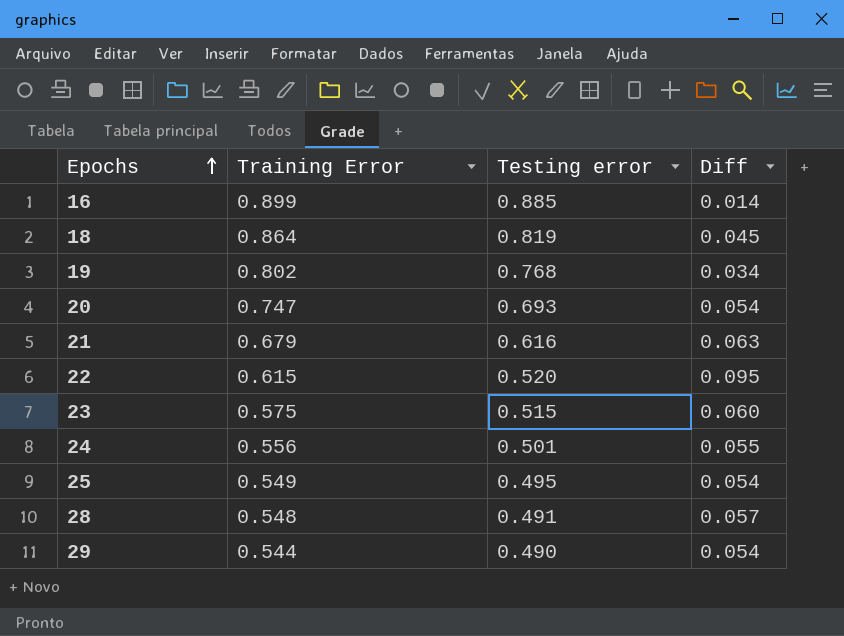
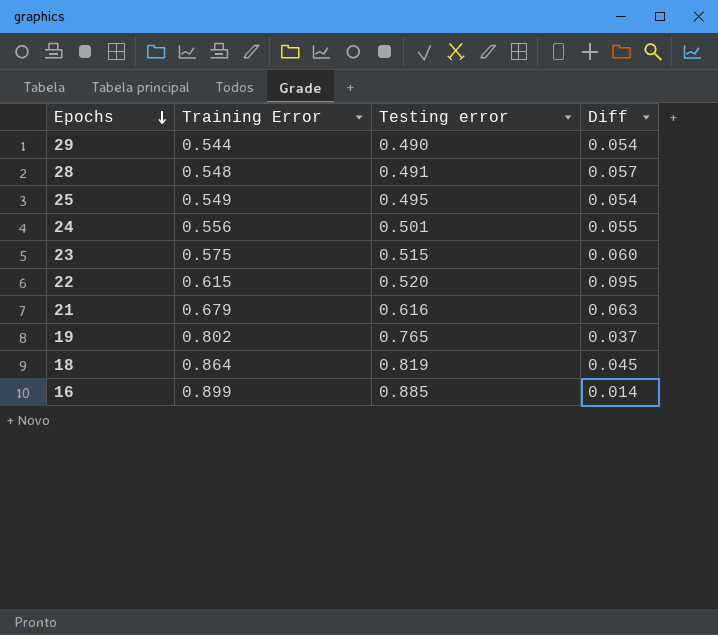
row order: Epochs ascending -> Epochs descending
row 20: 0.747 | 0.693 | 0.054 -> none
19 | Testing error: 0.768 -> 0.765
19 | Diff: 0.034 -> 0.037

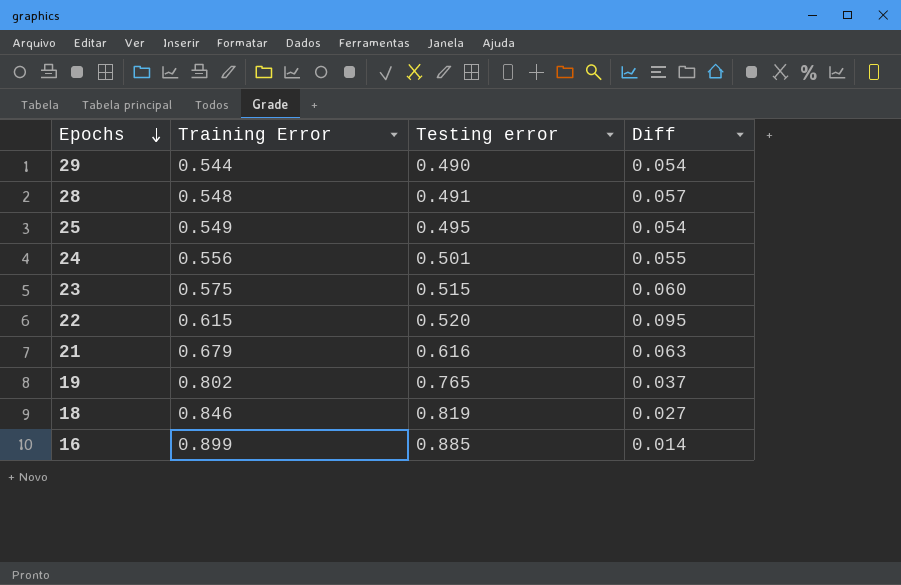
18 | Training Error: 0.864 -> 0.846
18 | Diff: 0.045 -> 0.027

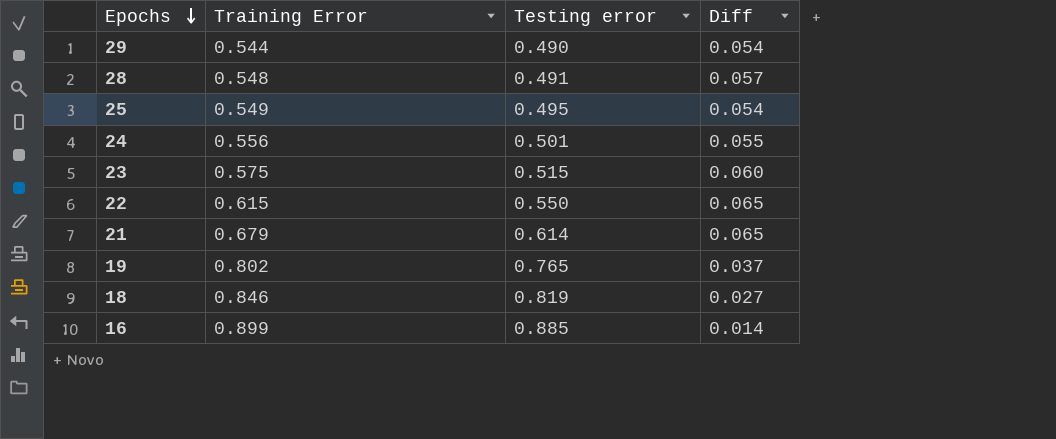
22 | Testing error: 0.520 -> 0.550
22 | Diff: 0.095 -> 0.065
21 | Testing error: 0.616 -> 0.614
21 | Diff: 0.063 -> 0.065

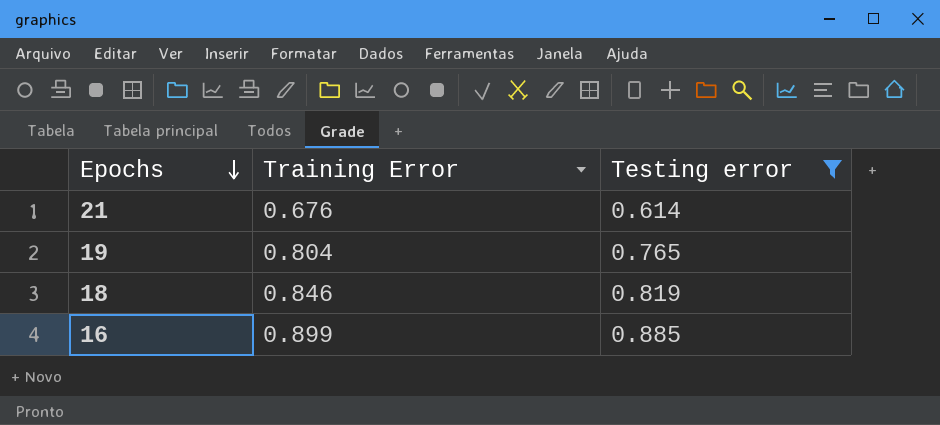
filter: none -> Testing error >= 0.614
column Diff | formula: [Training Error] - [Testing error] -> none
21 | Training Error: 0.679 -> 0.676
19 | Training Error: 0.802 -> 0.804

